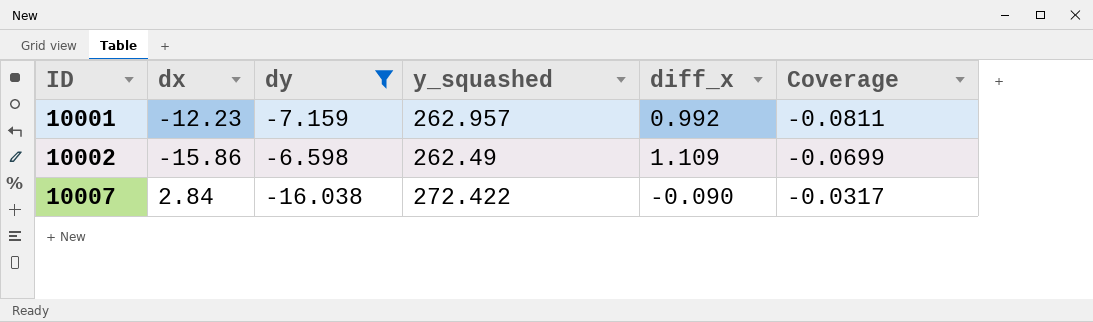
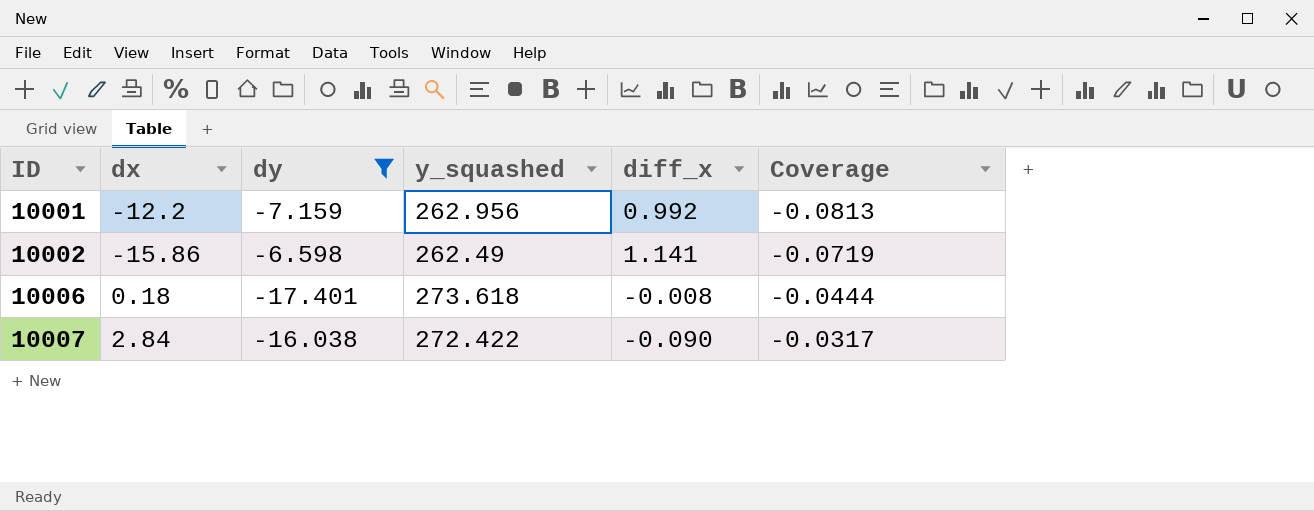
10001 | dx: -12.23 -> -12.2
10001 | y_squashed: 262.957 -> 262.956
10001 | Coverage: -0.0811 -> -0.0813
10002 | diff_x: 1.109 -> 1.141
10002 | Coverage: -0.0699 -> -0.0719
row 10006: none -> 0.18 | -17.401 | 273.618 | -0.008 | -0.0444

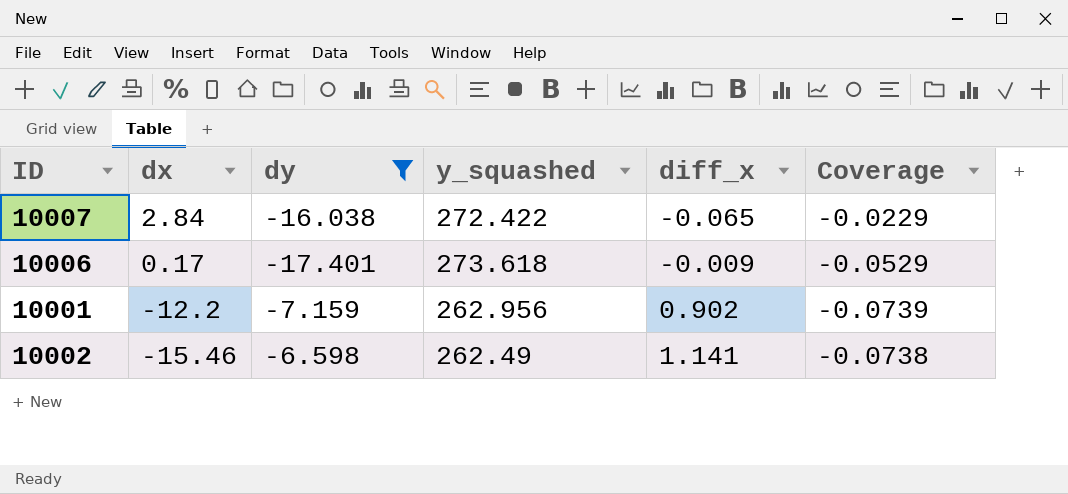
row order: ID ascending -> dx descending
10007 | diff_x: -0.090 -> -0.065
10007 | Coverage: -0.0317 -> -0.0229
10006 | dx: 0.18 -> 0.17
10006 | diff_x: -0.008 -> -0.009
10006 | Coverage: -0.0444 -> -0.0529
10001 | diff_x: 0.992 -> 0.902
10001 | Coverage: -0.0813 -> -0.0739
10002 | dx: -15.86 -> -15.46
10002 | Coverage: -0.0719 -> -0.0738

